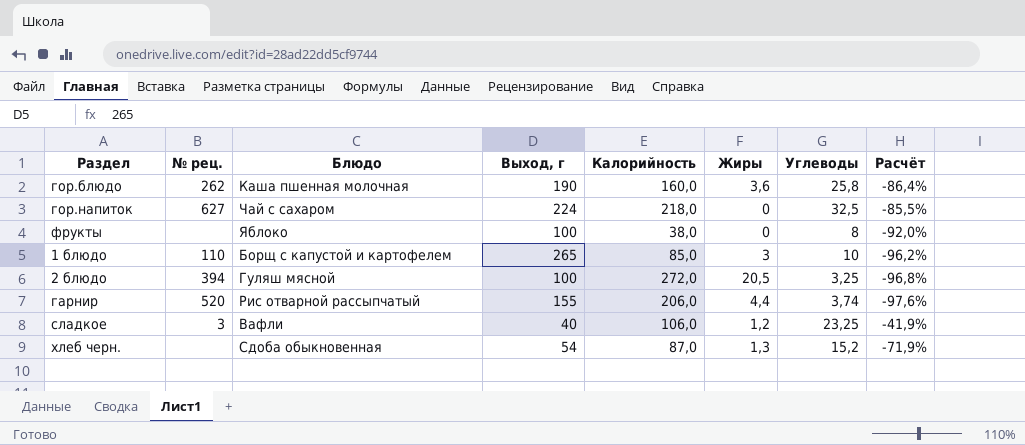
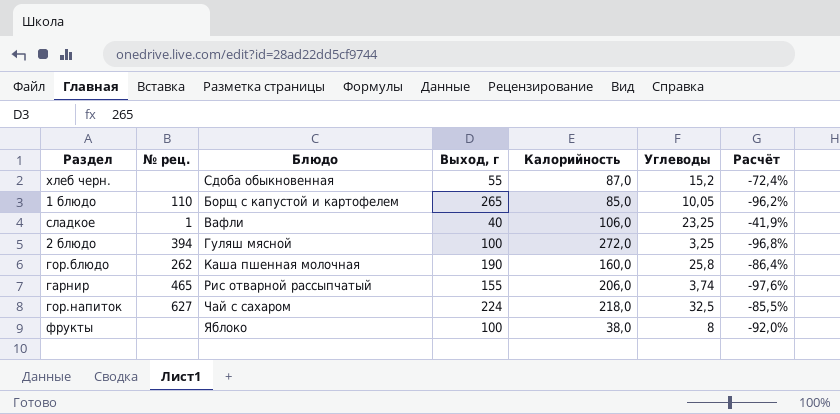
row order: none -> Блюдо ascending
column Жиры | position: 6 -> none
хлеб черн. | Выход, г: 54 -> 55
хлеб черн. | Расчёт: -71,9% -> -72,4%
1 блюдо | Углеводы: 10 -> 10,05
сладкое | № рец.: 3 -> 1
гарнир | № рец.: 520 -> 465

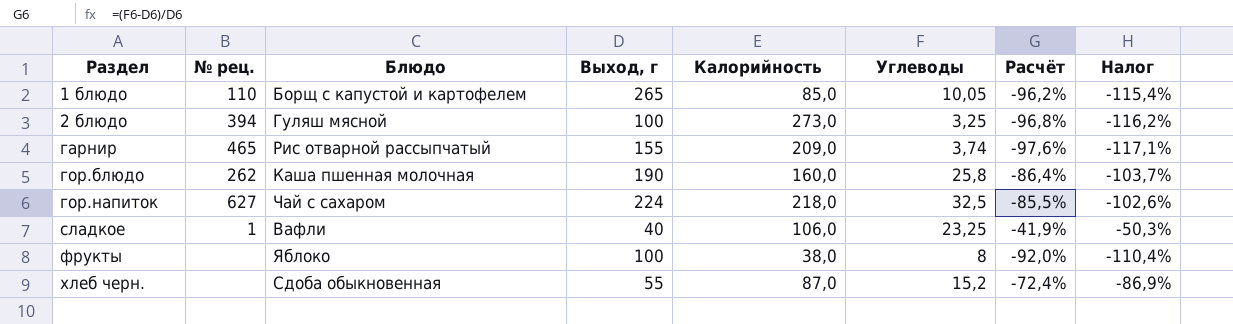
row order: Блюдо ascending -> Раздел ascending
column Налог | formula: none -> [Расчёт] * 1,2
2 блюдо | Калорийность: 272,0 -> 273,0
гарнир | Калорийность: 206,0 -> 209,0

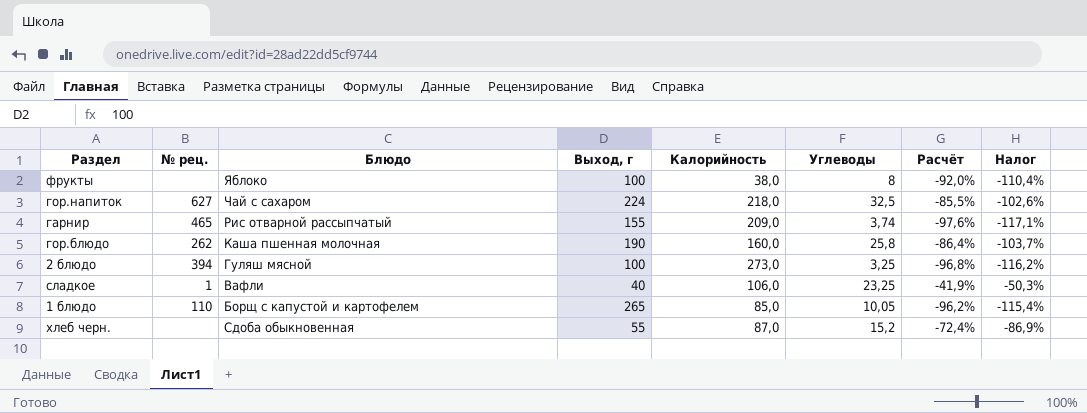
row order: Раздел ascending -> Блюдо descending

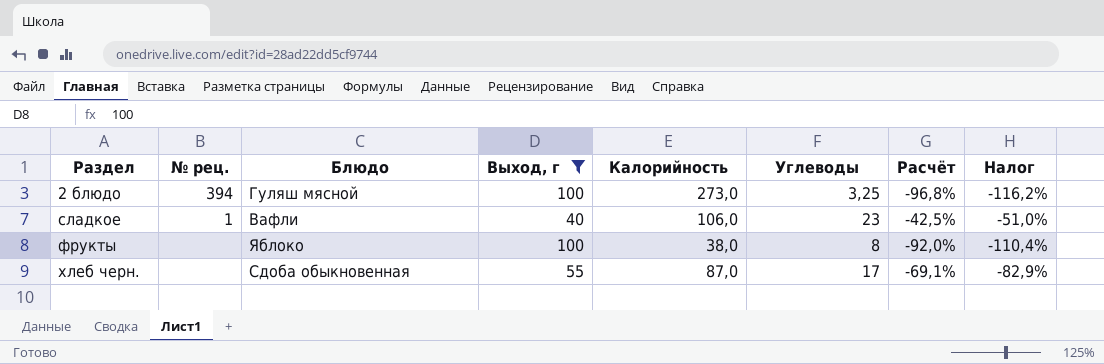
filter: none -> Выход, г <= 100
row order: Блюдо descending -> Раздел ascending
сладкое | Углеводы: 23,25 -> 23
сладкое | Расчёт: -41,9% -> -42,5%
сладкое | Налог: -50,3% -> -51,0%
хлеб черн. | Углеводы: 15,2 -> 17
хлеб черн. | Расчёт: -72,4% -> -69,1%
хлеб черн. | Налог: -86,9% -> -82,9%

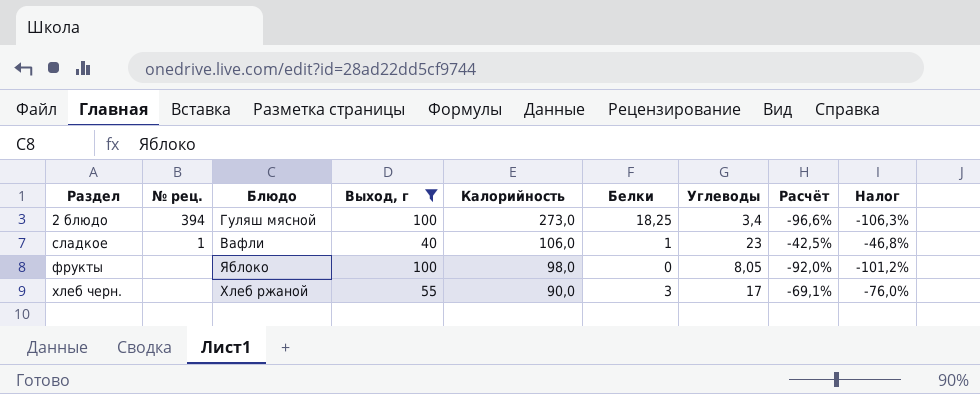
column Белки | position: none -> 6
column Налог | formula: [Расчёт] * 1,2 -> [Расчёт] * 1,1
2 блюдо | Углеводы: 3,25 -> 3,4
2 блюдо | Расчёт: -96,8% -> -96,6%
фрукты | Калорийность: 38,0 -> 98,0
фрукты | Углеводы: 8 -> 8,05
хлеб черн. | Блюдо: Cдоба обыкновенная -> Хлеб ржаной
хлеб черн. | Калорийность: 87,0 -> 90,0

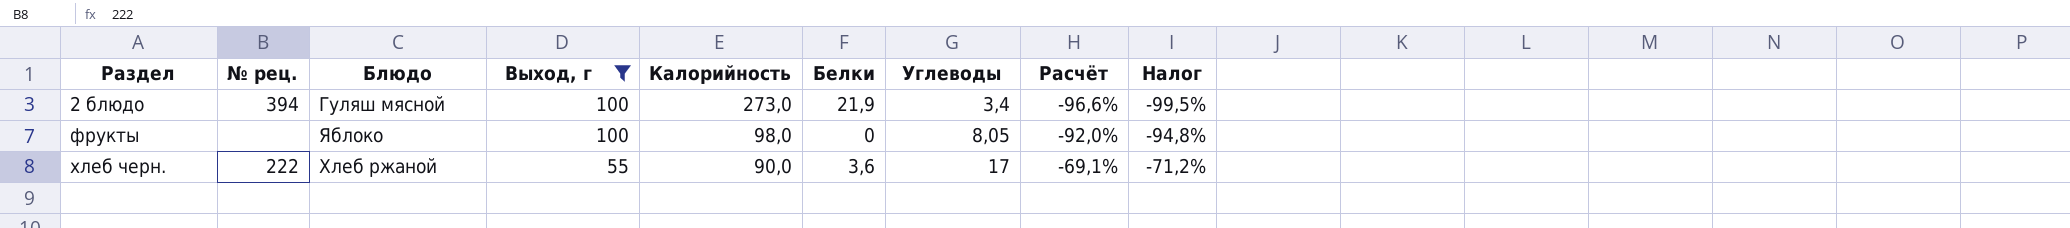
column Налог | formula: [Расчёт] * 1,1 -> [Расчёт] * 1,03
row сладкое: 1 | Вафли | 40 | 106,0 | 1 | 23 | -42,5% | -46,8% -> none
2 блюдо | Белки: 18,25 -> 21,9
хлеб черн. | № рец.: none -> 222
хлеб черн. | Белки: 3 -> 3,6

